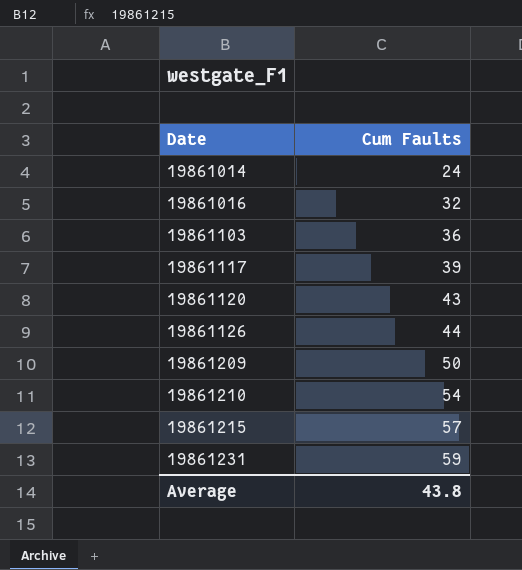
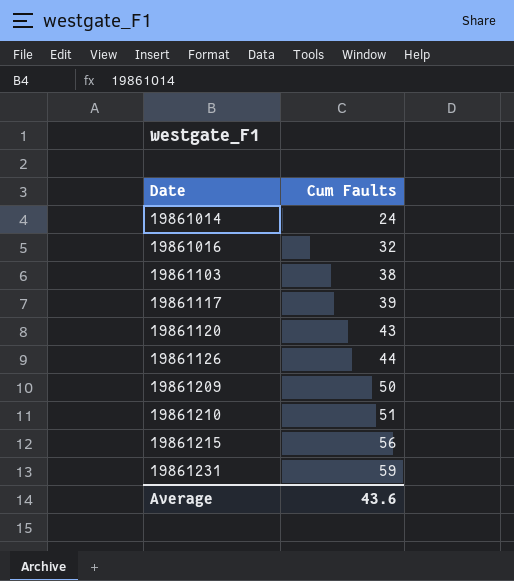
19861103 | Cum Faults: 36 -> 38
19861210 | Cum Faults: 54 -> 51
19861215 | Cum Faults: 57 -> 56
Average | Cum Faults: 43.8 -> 43.6

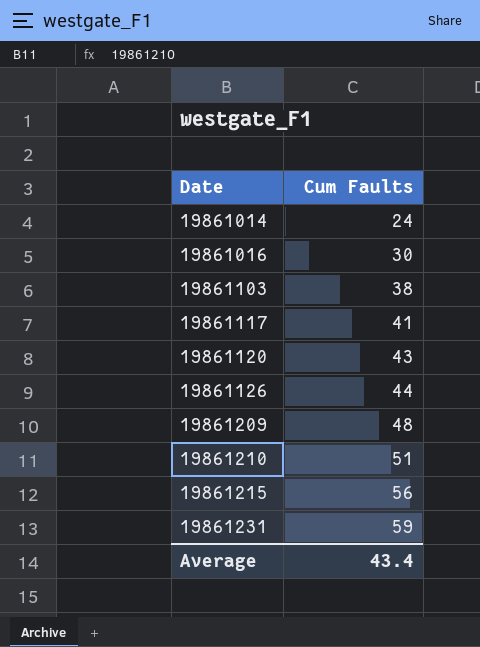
19861016 | Cum Faults: 32 -> 30
19861117 | Cum Faults: 39 -> 41
19861209 | Cum Faults: 50 -> 48
Average | Cum Faults: 43.6 -> 43.4

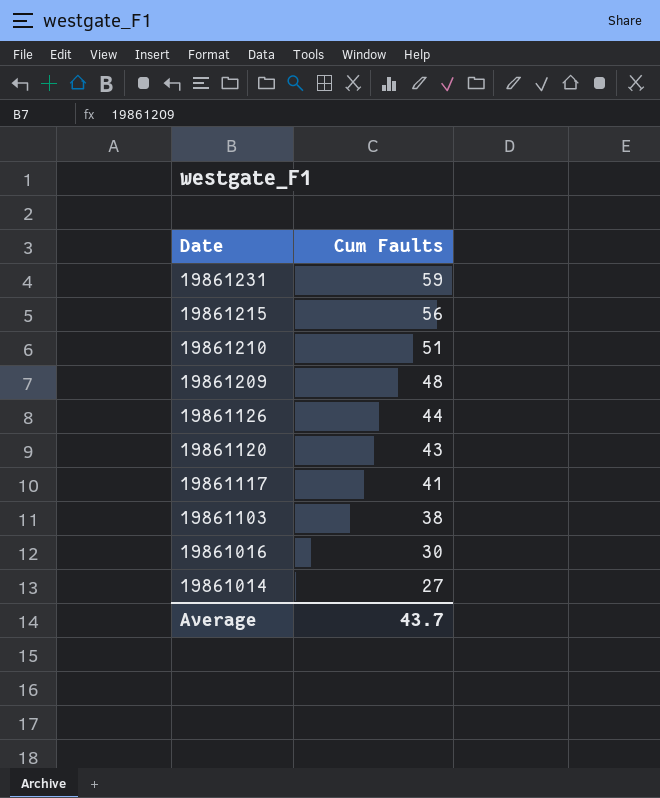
row order: Date ascending -> Date descending
19861014 | Cum Faults: 24 -> 27
Average | Cum Faults: 43.4 -> 43.7

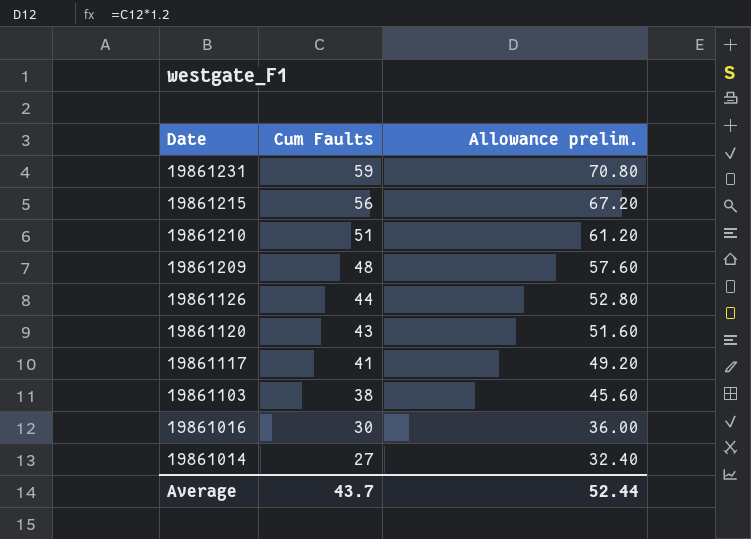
column Allowance prelim. | formula: none -> [Cum Faults] * 1.2

